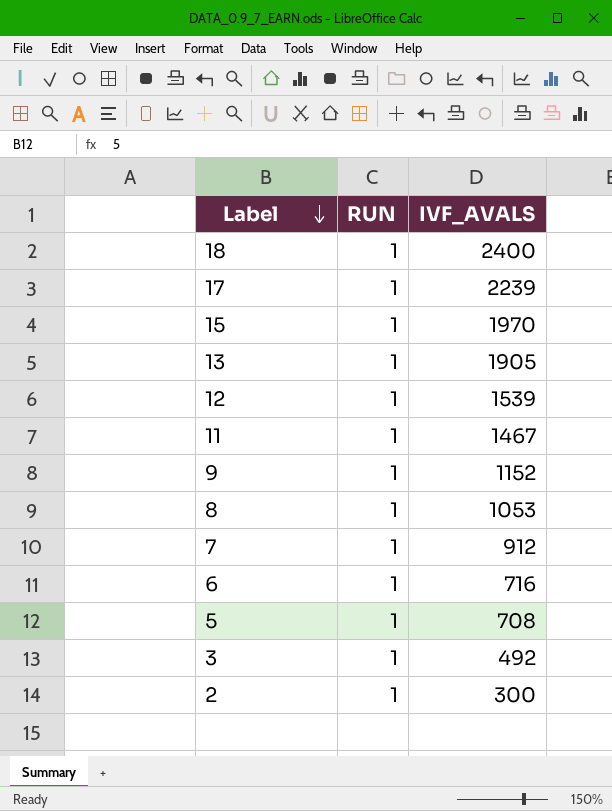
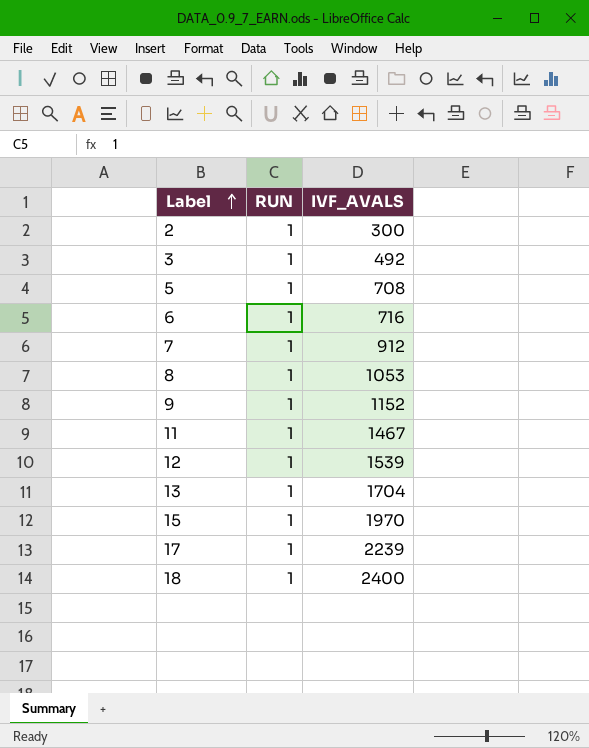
row order: Label descending -> Label ascending
13 | IVF_AVALS: 1905 -> 1704

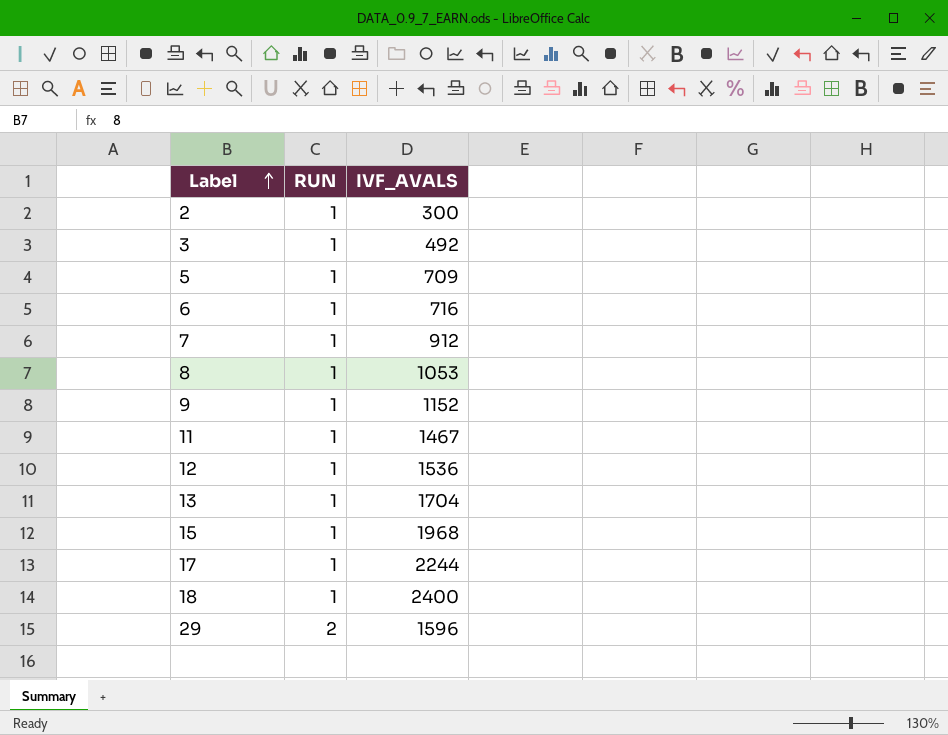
5 | IVF_AVALS: 708 -> 709
12 | IVF_AVALS: 1539 -> 1536
15 | IVF_AVALS: 1970 -> 1968
17 | IVF_AVALS: 2239 -> 2244
row 29: none -> 2 | 1596

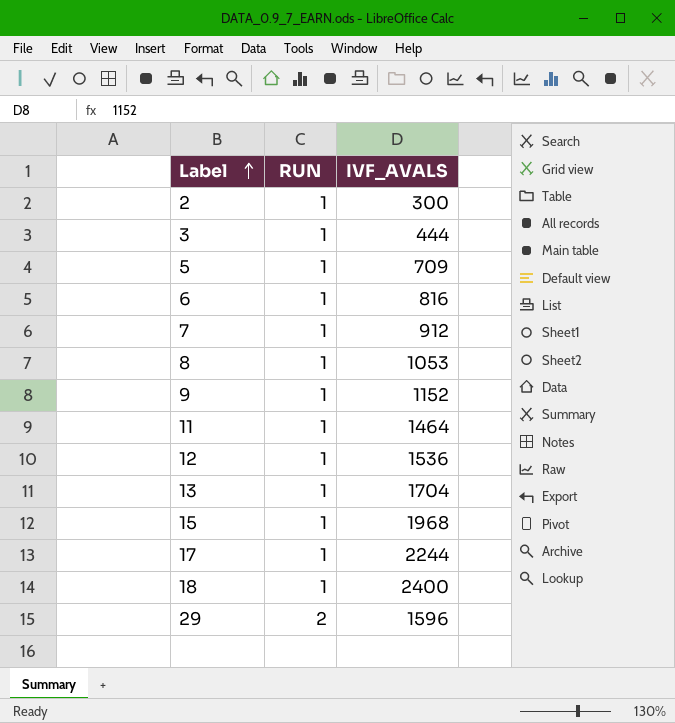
3 | IVF_AVALS: 492 -> 444
6 | IVF_AVALS: 716 -> 816
11 | IVF_AVALS: 1467 -> 1464

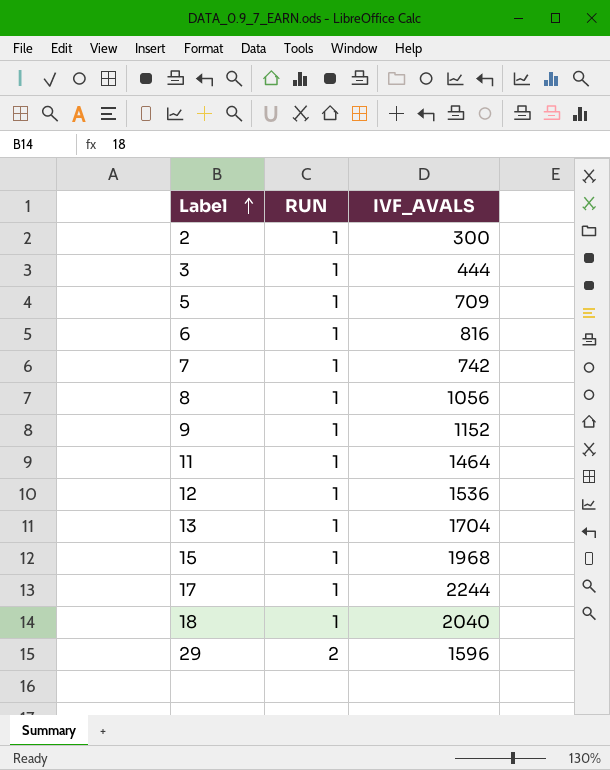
7 | IVF_AVALS: 912 -> 742
8 | IVF_AVALS: 1053 -> 1056
18 | IVF_AVALS: 2400 -> 2040

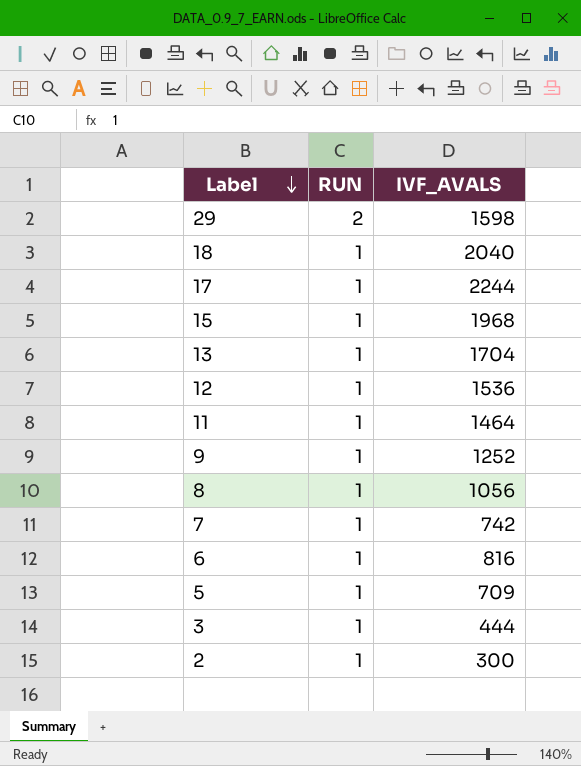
row order: Label ascending -> Label descending
29 | IVF_AVALS: 1596 -> 1598
9 | IVF_AVALS: 1152 -> 1252

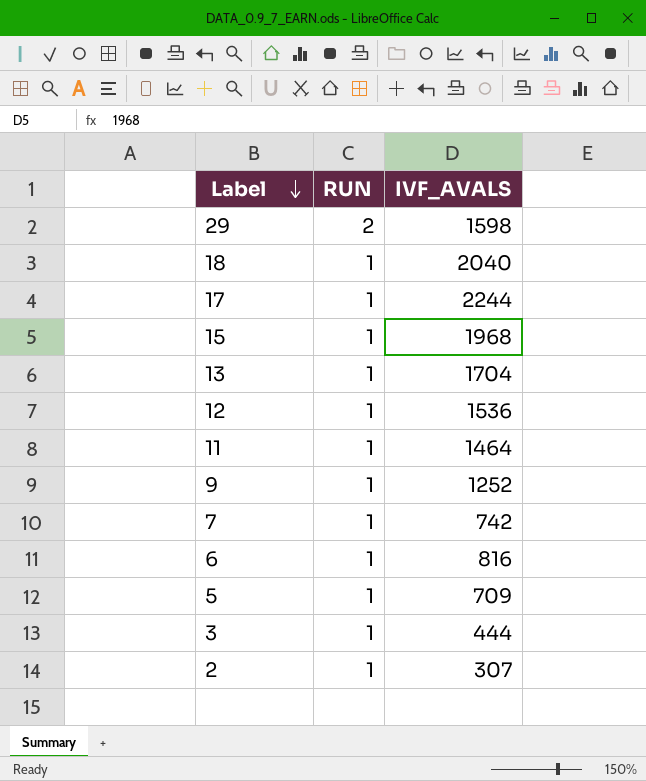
row 8: 1 | 1056 -> none
2 | IVF_AVALS: 300 -> 307

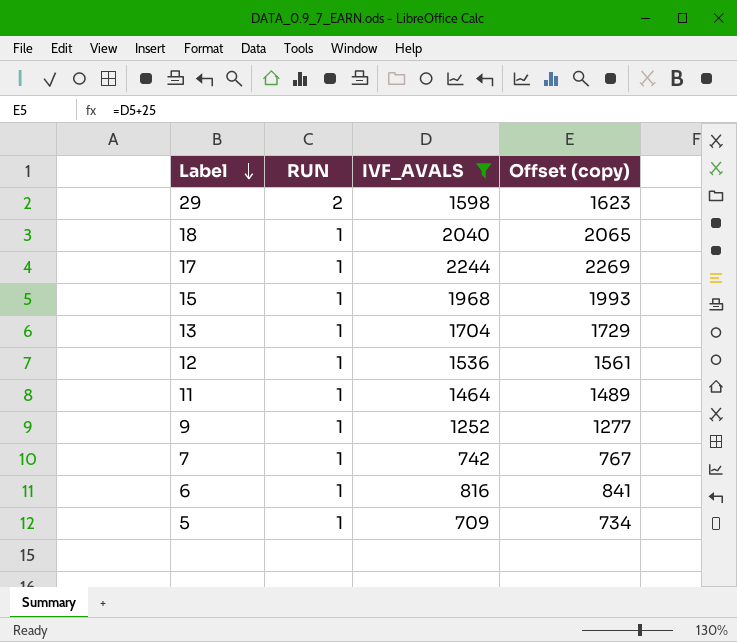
filter: none -> IVF_AVALS >= 709
column Offset (copy) | formula: none -> [IVF_AVALS] + 25

